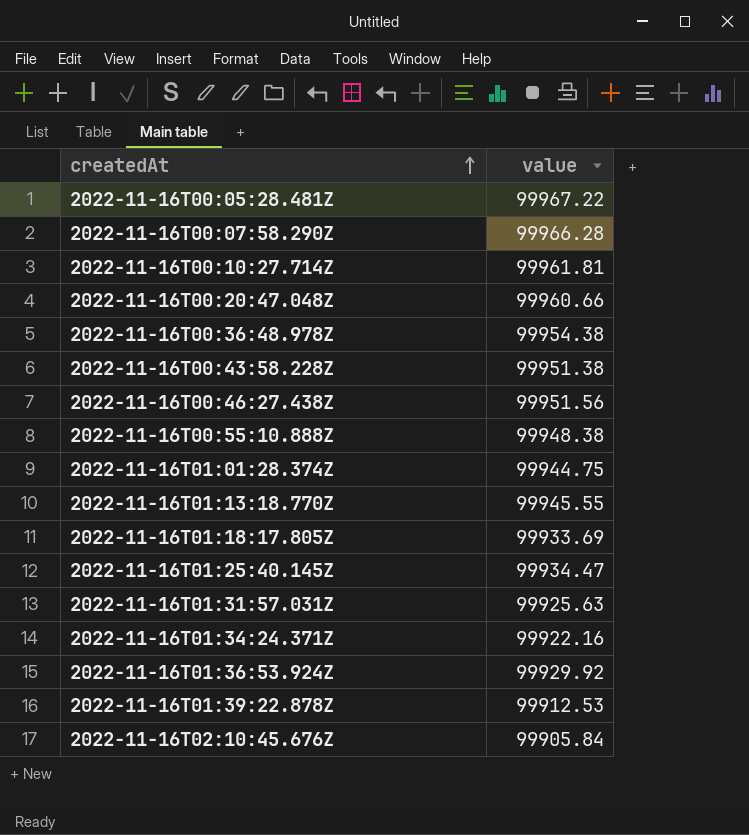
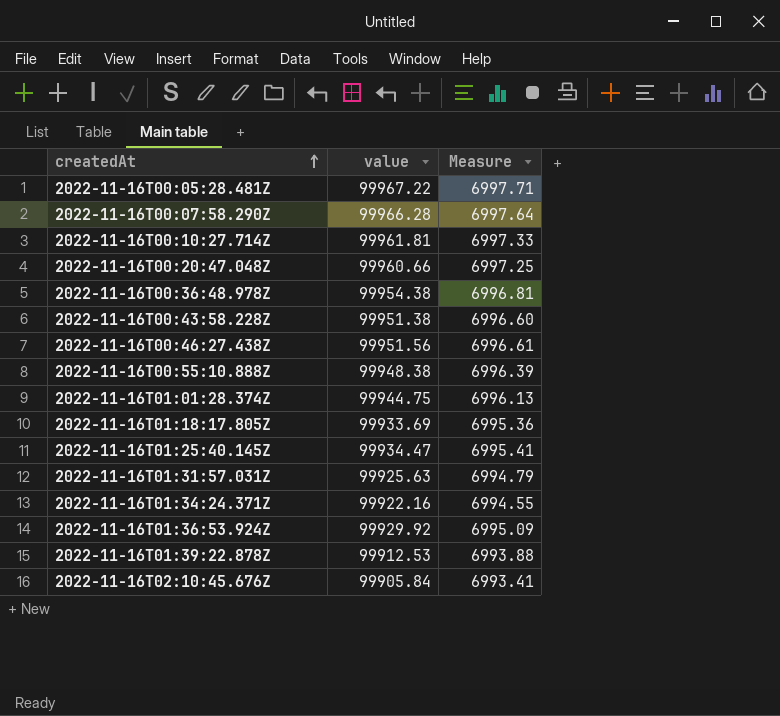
column Measure | formula: none -> [value] * 0.07
row 2022-11-16T01:13:18.770Z: 99945.55 -> none

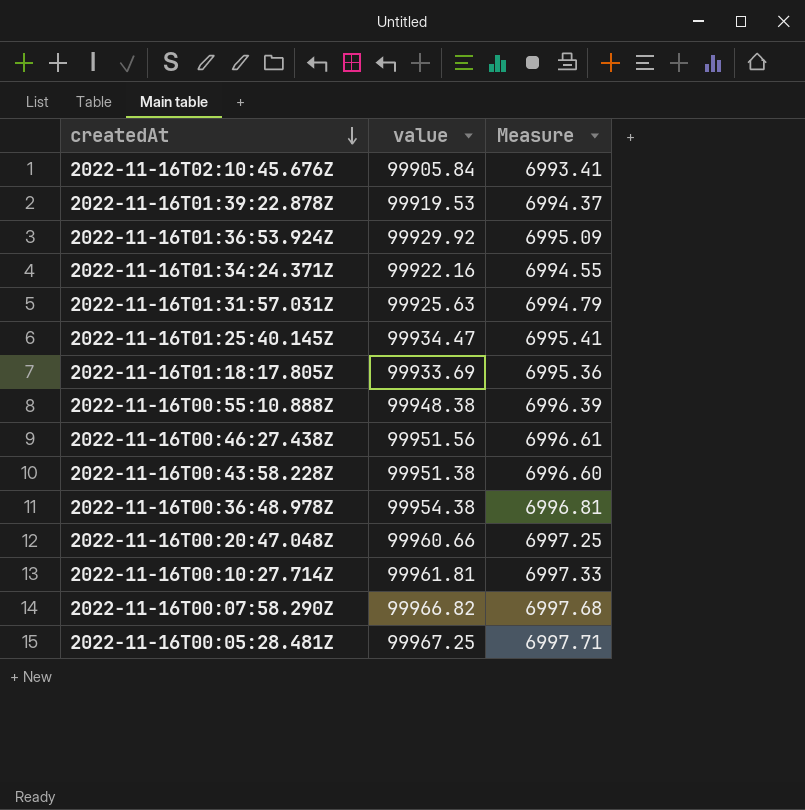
row order: createdAt ascending -> createdAt descending
row 2022-11-16T01:01:28.374Z: 99944.75 | 6996.13 -> none
2022-11-16T01:39:22.878Z | value: 99912.53 -> 99919.53
2022-11-16T01:39:22.878Z | Measure: 6993.88 -> 6994.37
2022-11-16T00:07:58.290Z | value: 99966.28 -> 99966.82
2022-11-16T00:07:58.290Z | Measure: 6997.64 -> 6997.68
2022-11-16T00:05:28.481Z | value: 99967.22 -> 99967.25

